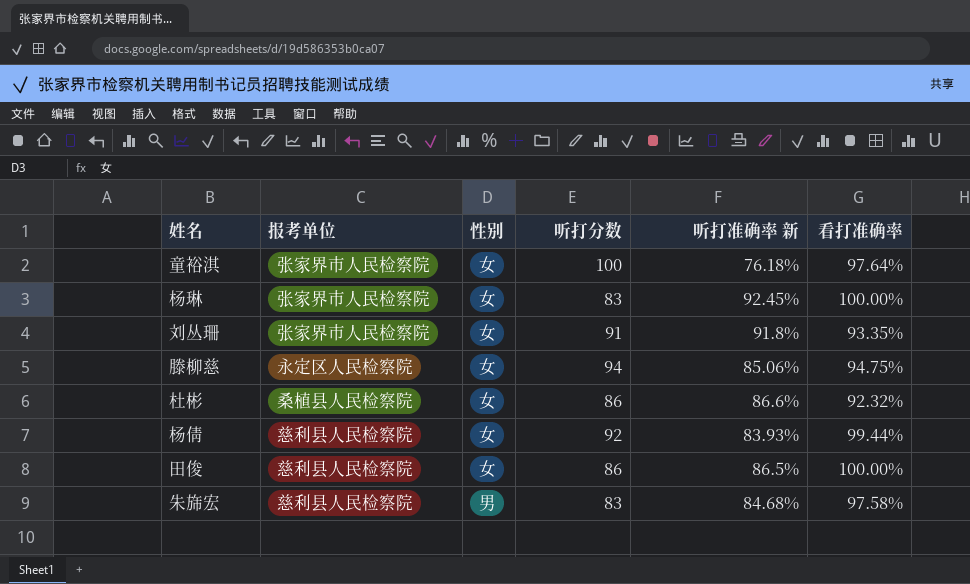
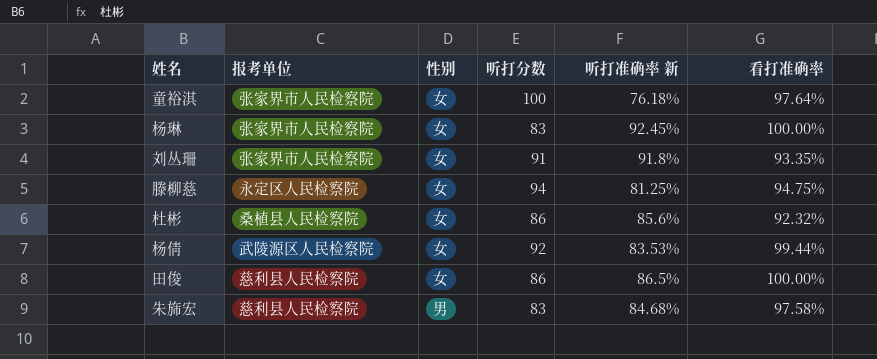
滕柳慈 | 听打准确率 新: 85.06% -> 81.25%
杜彬 | 听打准确率 新: 86.6% -> 85.6%
杨倩 | 报考单位: 慈利县人民检察院 -> 武陵源区人民检察院
杨倩 | 听打准确率 新: 83.93% -> 83.53%

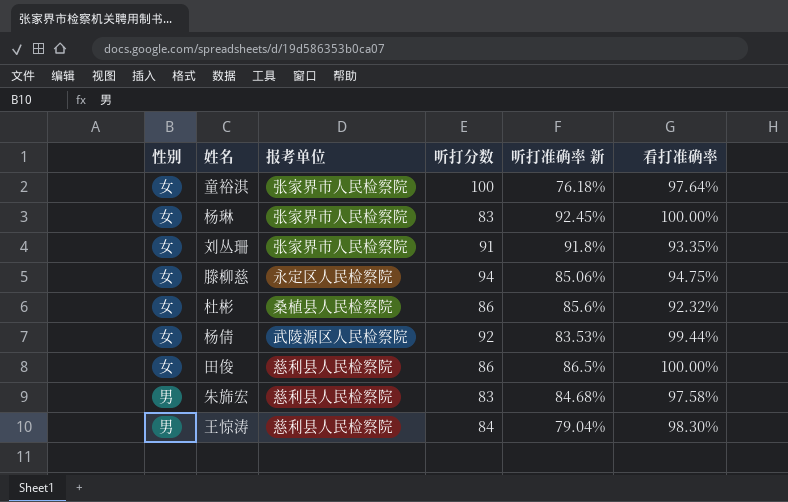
column 性别 | position: 3 -> 1
滕柳慈 | 听打准确率 新: 81.25% -> 85.06%
row 王惊涛: none -> 男 | 慈利县人民检察院 | 84 | 79.04% | 98.30%

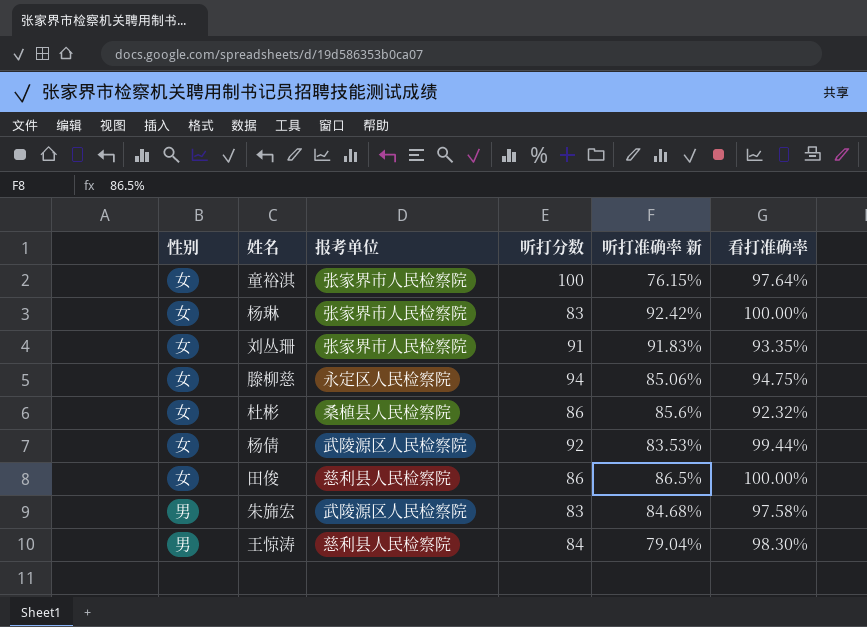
童裕淇 | 听打准确率 新: 76.18% -> 76.15%
杨琳 | 听打准确率 新: 92.45% -> 92.42%
刘丛珊 | 听打准确率 新: 91.8% -> 91.83%
朱旆宏 | 报考单位: 慈利县人民检察院 -> 武陵源区人民检察院

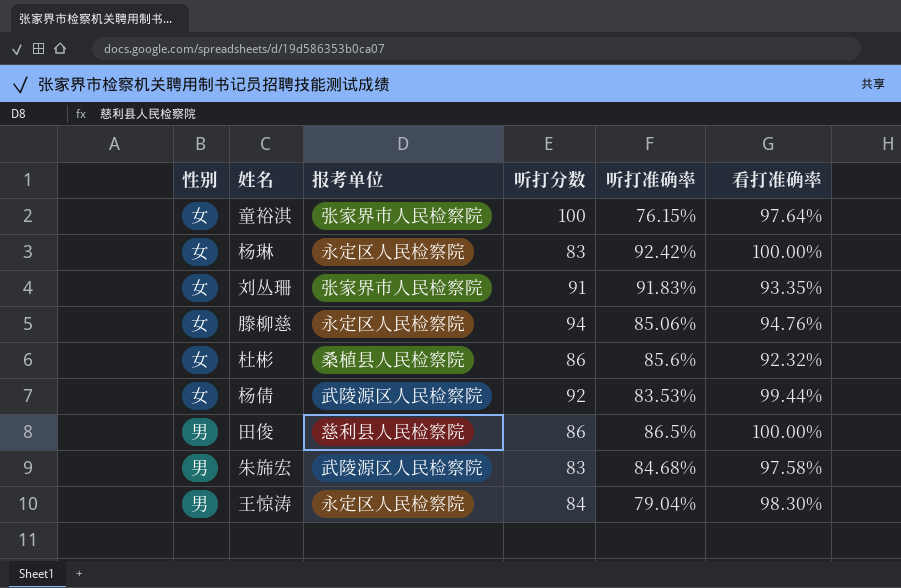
column name: 听打准确率 新 -> 听打准确率
杨琳 | 报考单位: 张家界市人民检察院 -> 永定区人民检察院
滕柳慈 | 看打准确率: 94.75% -> 94.76%
田俊 | 性别: 女 -> 男
王惊涛 | 报考单位: 慈利县人民检察院 -> 永定区人民检察院

